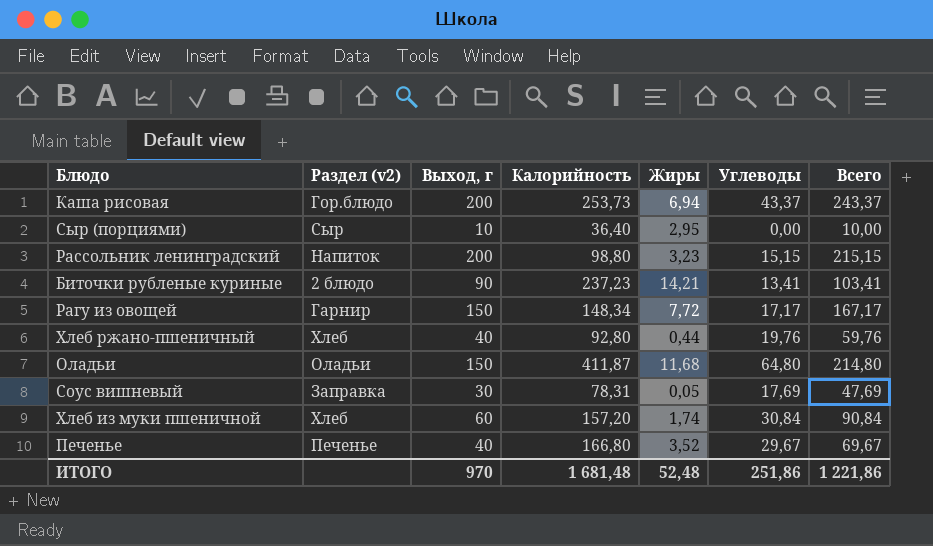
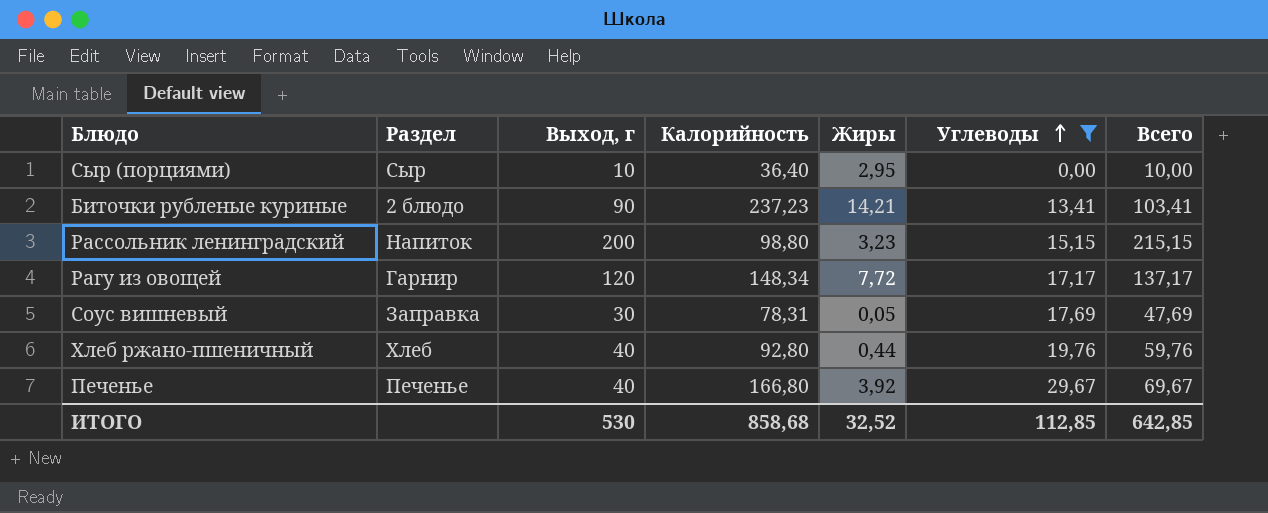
filter: none -> Углеводы <= 29,67
row order: none -> Углеводы ascending
column name: Раздел (v2) -> Раздел
Рагу из овощей | Выход, г: 150 -> 120
Рагу из овощей | Всего: 167,17 -> 137,17
Печенье | Жиры: 3,52 -> 3,92
ИТОГО | Выход, г: 970 -> 530
ИТОГО | Калорийность: 1 681,48 -> 858,68
ИТОГО | Жиры: 52,48 -> 32,52
ИТОГО | Углеводы: 251,86 -> 112,85
ИТОГО | Всего: 1 221,86 -> 642,85

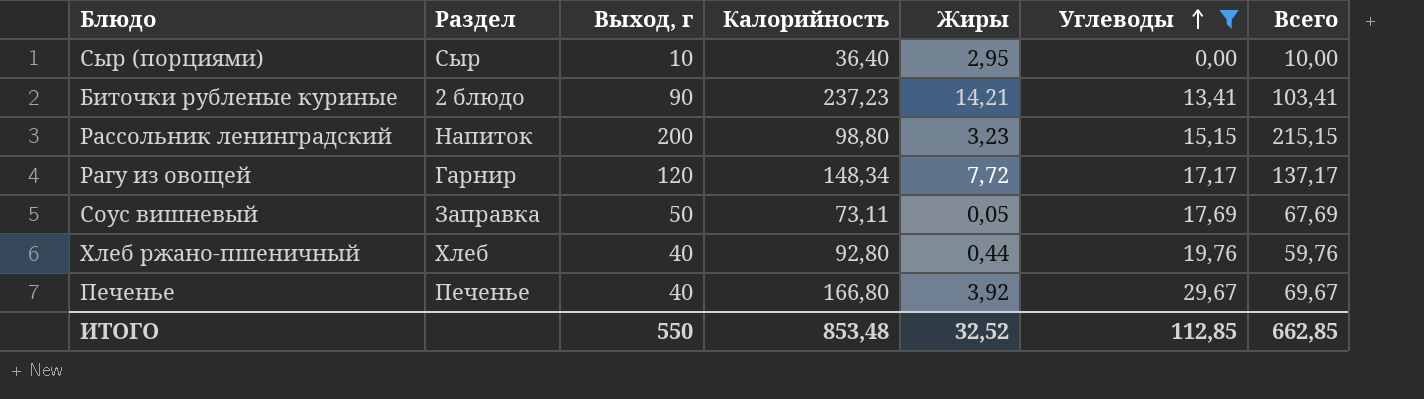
Соус вишневый | Выход, г: 30 -> 50
Соус вишневый | Калорийность: 78,31 -> 73,11
Соус вишневый | Всего: 47,69 -> 67,69
ИТОГО | Выход, г: 530 -> 550
ИТОГО | Калорийность: 858,68 -> 853,48
ИТОГО | Всего: 642,85 -> 662,85

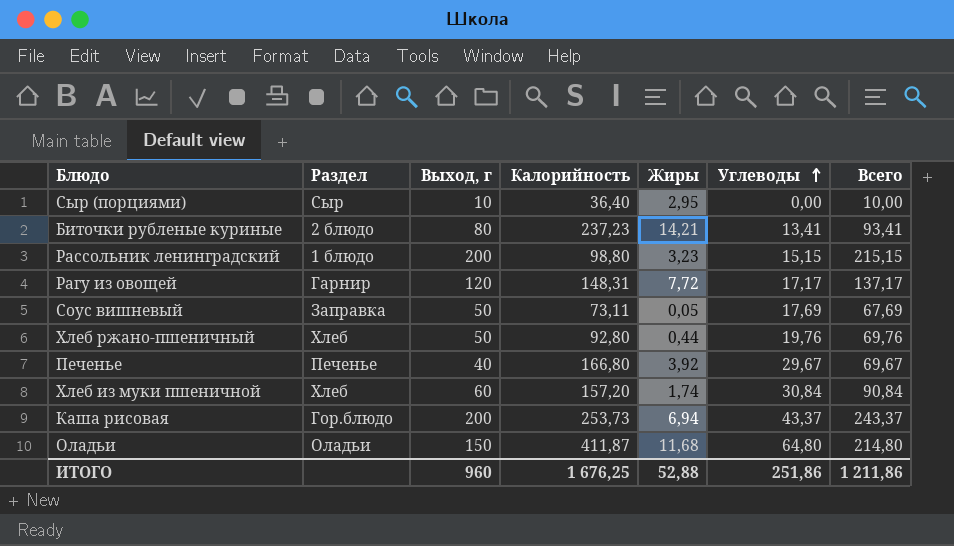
filter: Углеводы <= 29,67 -> none
Биточки рубленые куриные | Выход, г: 90 -> 80
Биточки рубленые куриные | Всего: 103,41 -> 93,41
Рассольник ленинградский | Раздел: Напиток -> 1 блюдо
Рагу из овощей | Калорийность: 148,34 -> 148,31
Хлеб ржано-пшеничный | Выход, г: 40 -> 50
Хлеб ржано-пшеничный | Всего: 59,76 -> 69,76
ИТОГО | Выход, г: 550 -> 960
ИТОГО | Калорийность: 853,48 -> 1 676,25
ИТОГО | Жиры: 32,52 -> 52,88
ИТОГО | Углеводы: 112,85 -> 251,86
ИТОГО | Всего: 662,85 -> 1 211,86

